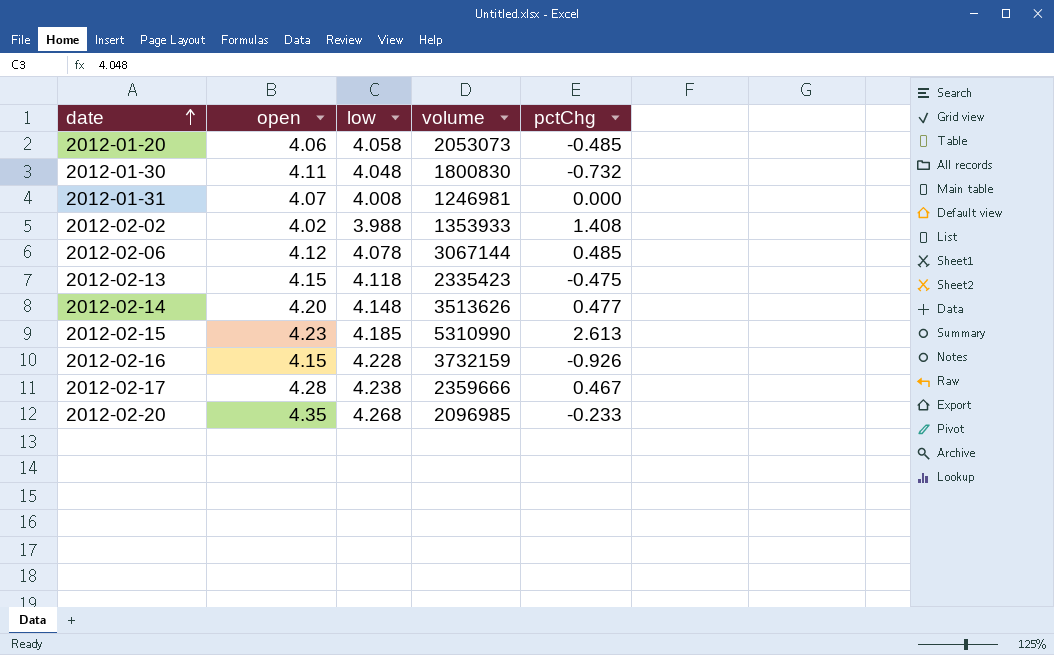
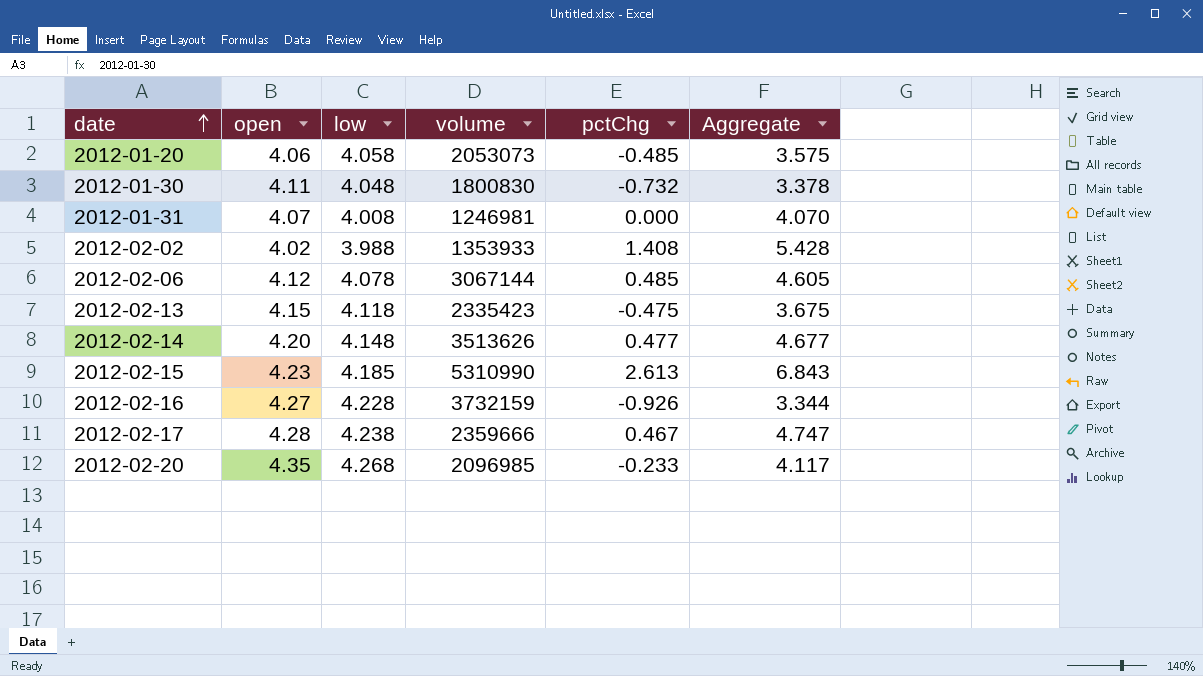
column Aggregate | formula: none -> [open] + [pctChg]
2012-02-16 | open: 4.15 -> 4.27

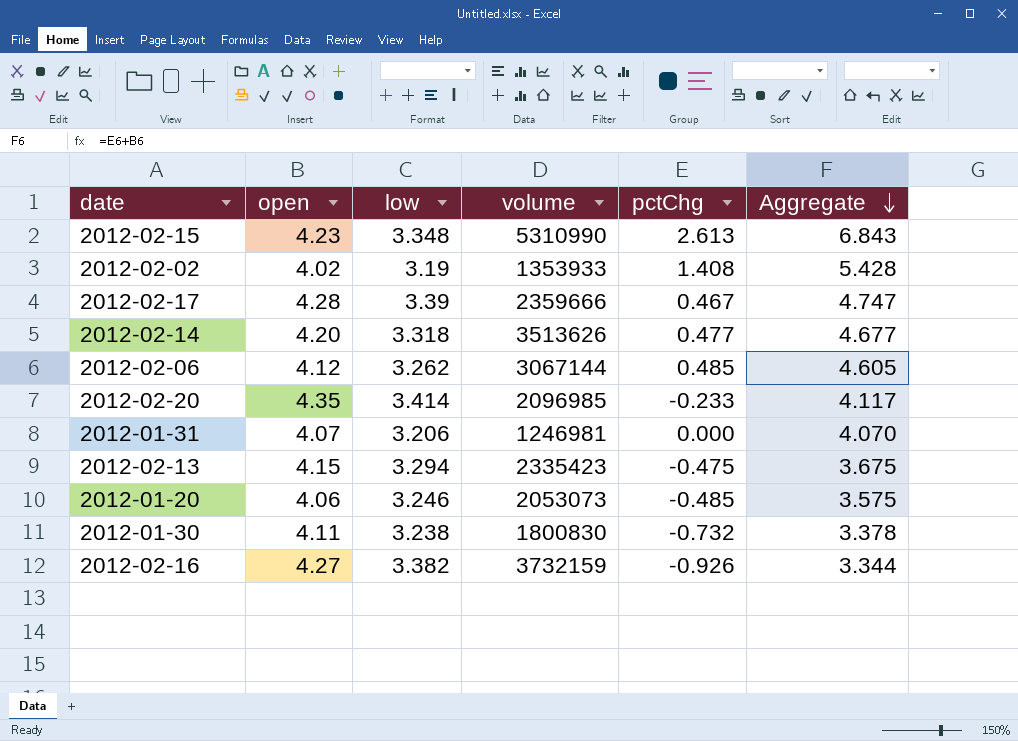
row order: date ascending -> Aggregate descending
2012-02-15 | low: 4.185 -> 3.348
2012-02-02 | low: 3.988 -> 3.19
2012-02-17 | low: 4.238 -> 3.39
2012-02-14 | low: 4.148 -> 3.318
2012-02-06 | low: 4.078 -> 3.262
2012-02-20 | low: 4.268 -> 3.414
2012-01-31 | low: 4.008 -> 3.206
2012-02-13 | low: 4.118 -> 3.294
2012-01-20 | low: 4.058 -> 3.246
2012-01-30 | low: 4.048 -> 3.238
2012-02-16 | low: 4.228 -> 3.382

